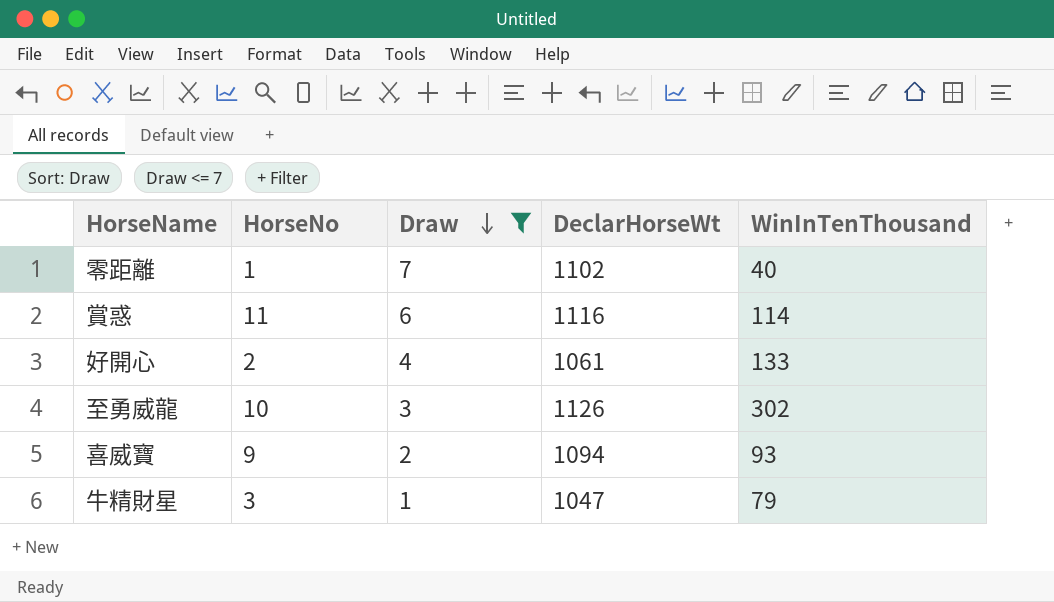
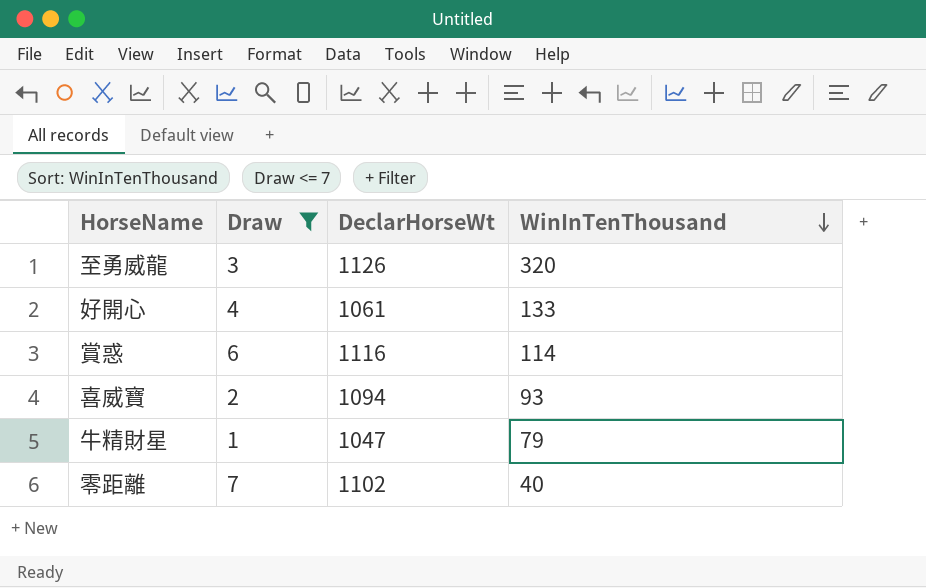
row order: Draw descending -> WinInTenThousand descending
column HorseNo | position: 2 -> none
至勇威龍 | WinInTenThousand: 302 -> 320

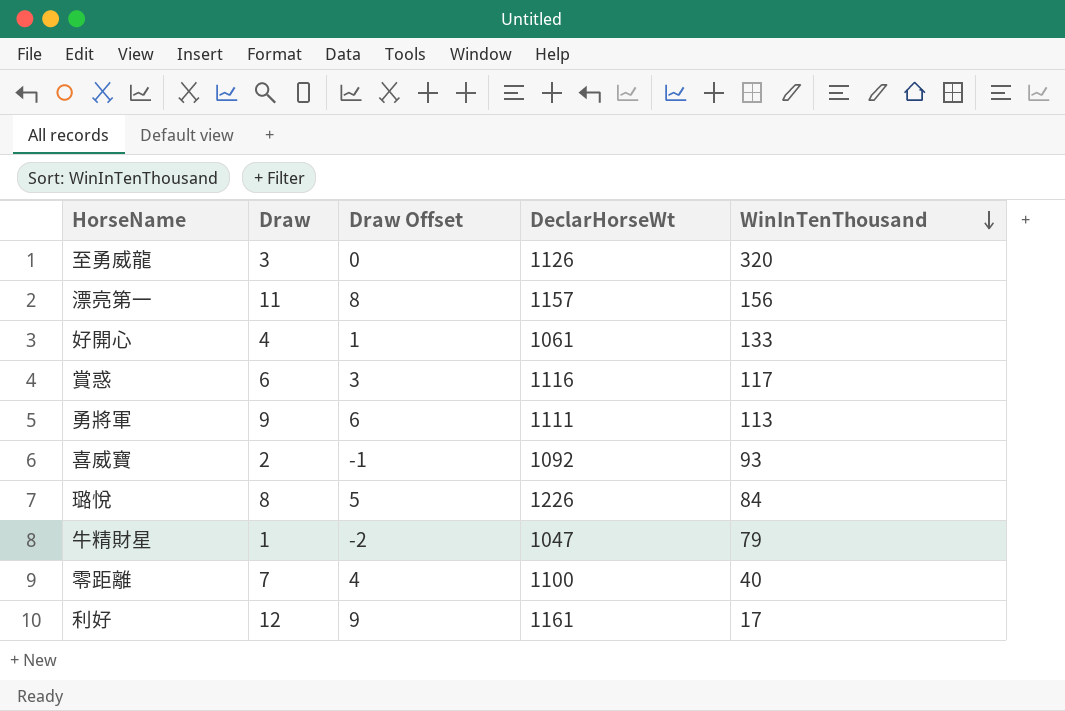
filter: Draw <= 7 -> none
column Draw Offset | formula: none -> [Draw] - 3
賞惑 | WinInTenThousand: 114 -> 117
喜威寶 | DeclarHorseWt: 1094 -> 1092
零距離 | DeclarHorseWt: 1102 -> 1100

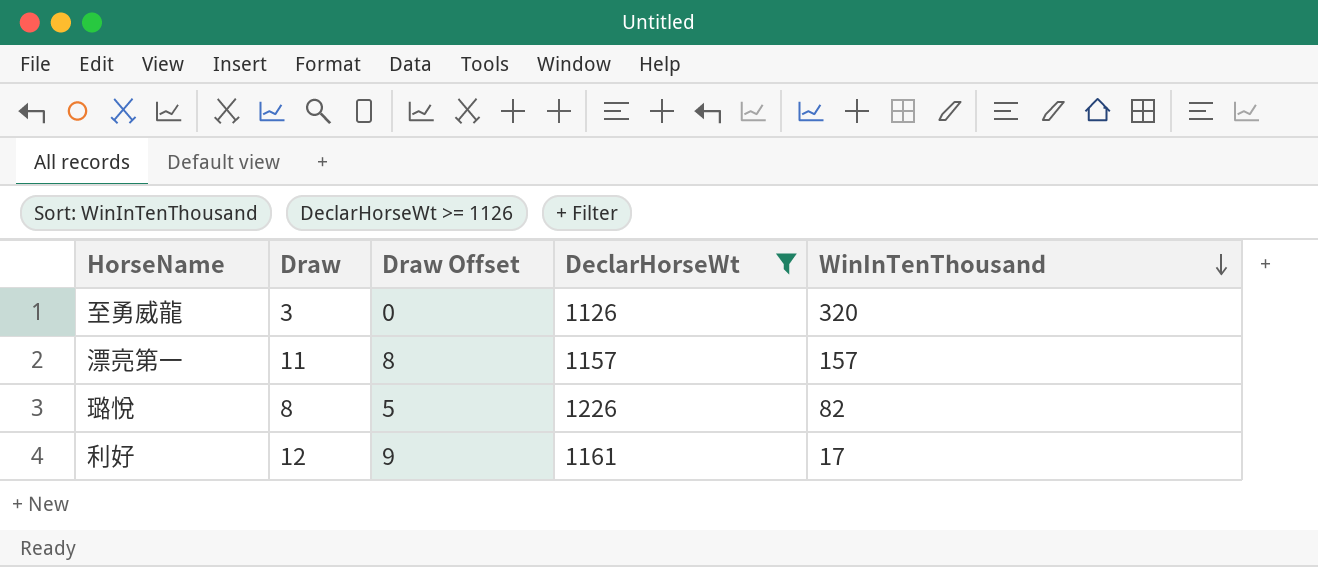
filter: none -> DeclarHorseWt >= 1126
漂亮第一 | WinInTenThousand: 156 -> 157
璐悅 | WinInTenThousand: 84 -> 82

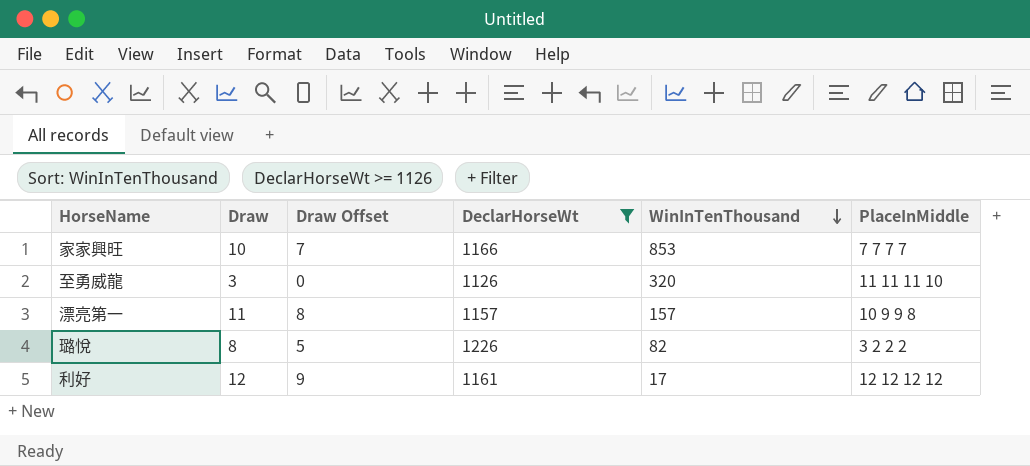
column PlaceInMiddle | position: none -> 6
row 家家興旺: none -> 10 | 7 | 1166 | 853 | 7 7 7 7

